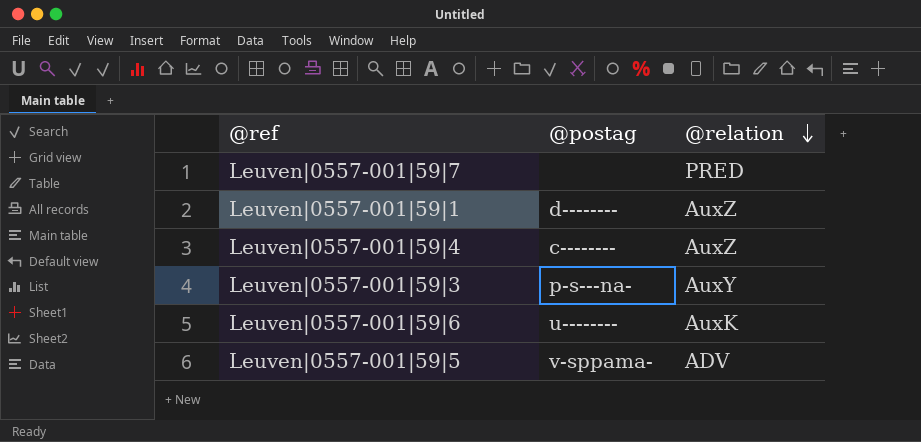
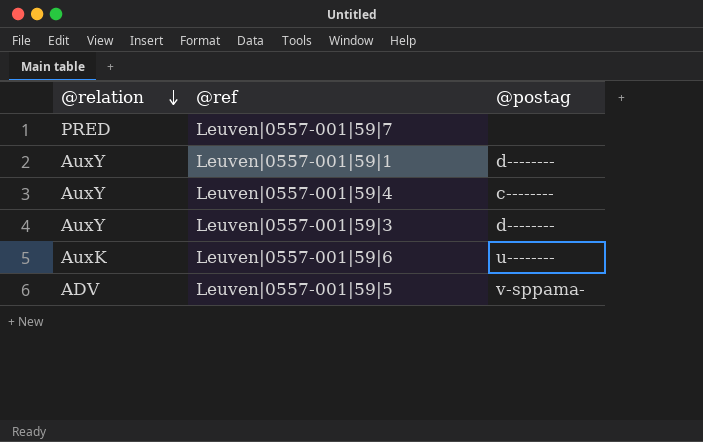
column @relation | position: 3 -> 1
Leuven|0557-001|59|1 | @relation: AuxZ -> AuxY
Leuven|0557-001|59|4 | @relation: AuxZ -> AuxY
Leuven|0557-001|59|3 | @postag: p-s---na- -> d--------

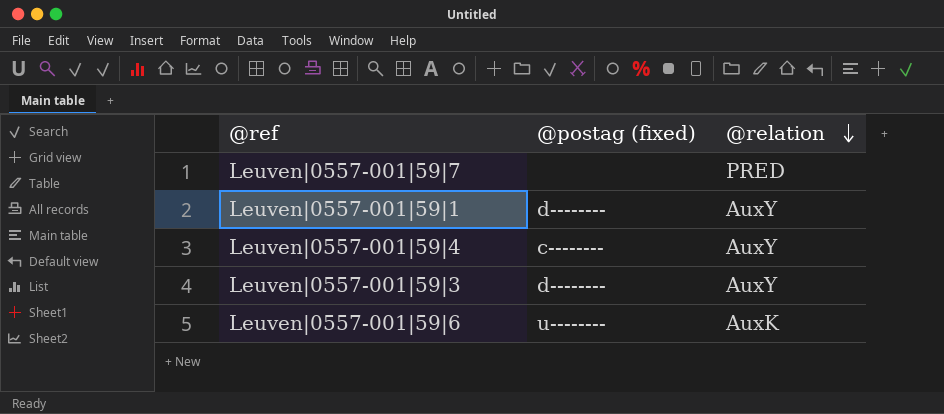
column name: @postag -> @postag (fixed)
column @relation | position: 1 -> 3
row Leuven|0557-001|59|5: ADV | v-sppama- -> none

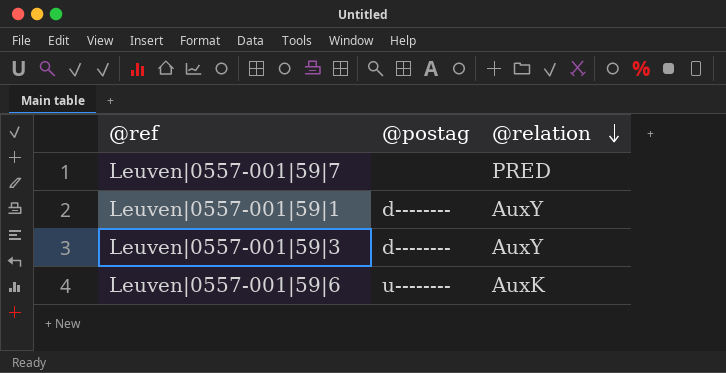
column name: @postag (fixed) -> @postag
row Leuven|0557-001|59|4: c-------- | AuxY -> none

